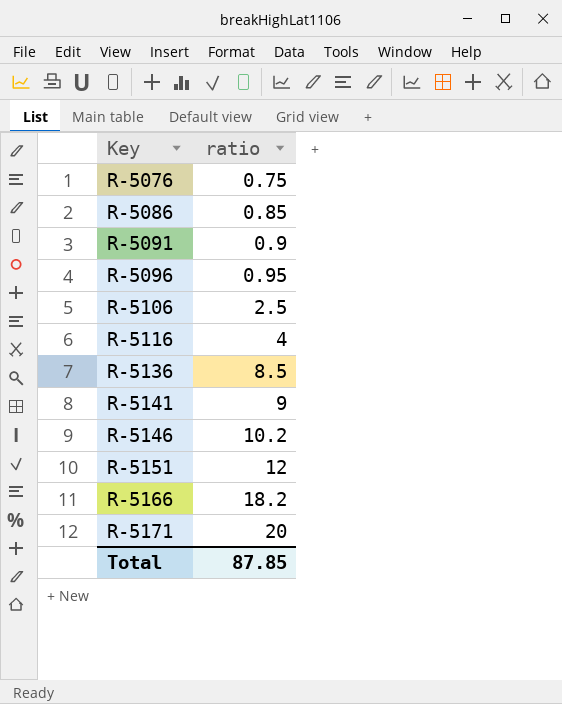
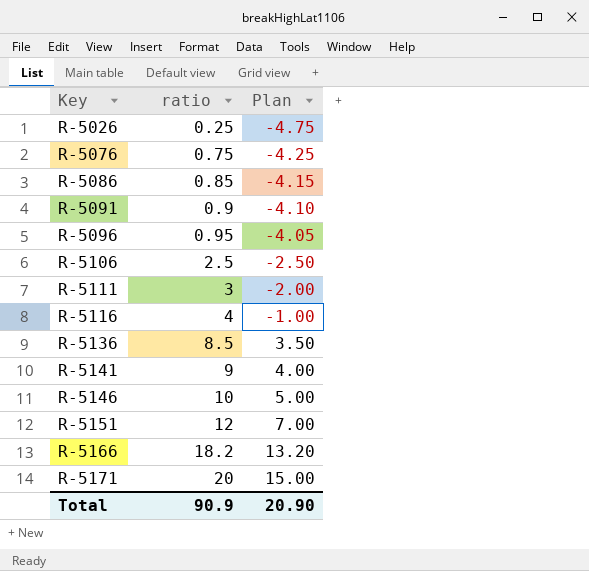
column Plan | formula: none -> [ratio] - 5
row R-5026: none -> 0.25 | -4.75
row R-5111: none -> 3 | -2.00
R-5146 | ratio: 10.2 -> 10
Total | ratio: 87.85 -> 90.9

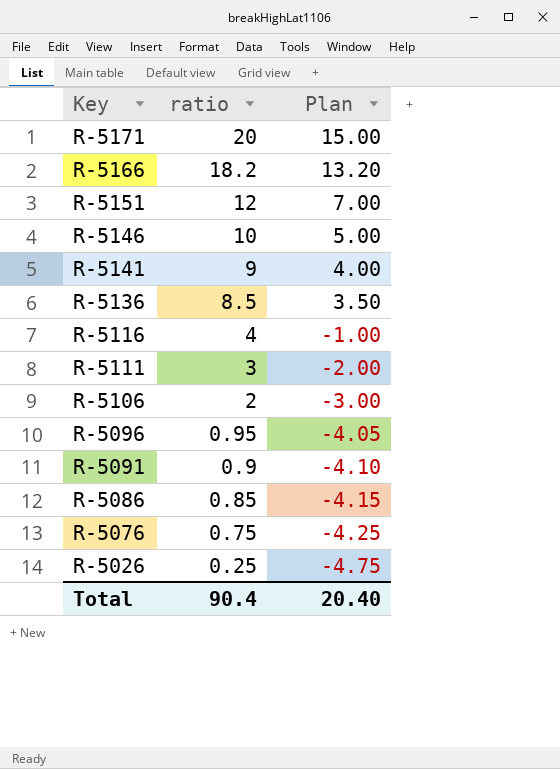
row order: Key ascending -> Key descending
R-5106 | ratio: 2.5 -> 2
R-5106 | Plan: -2.50 -> -3.00
Total | ratio: 90.9 -> 90.4
Total | Plan: 20.90 -> 20.40

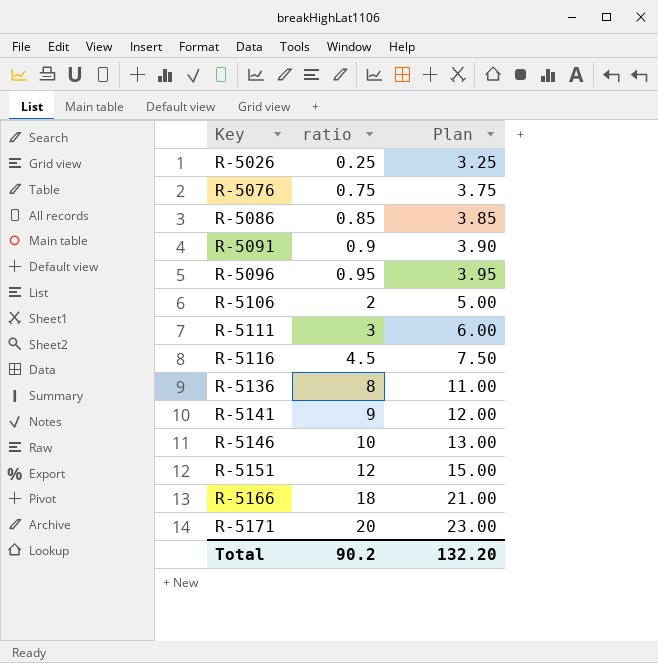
row order: Key descending -> Key ascending
column Plan | formula: [ratio] - 5 -> [ratio] + 3
R-5116 | ratio: 4 -> 4.5
R-5136 | ratio: 8.5 -> 8
R-5166 | ratio: 18.2 -> 18
Total | ratio: 90.4 -> 90.2
Total | Plan: 20.40 -> 132.20

